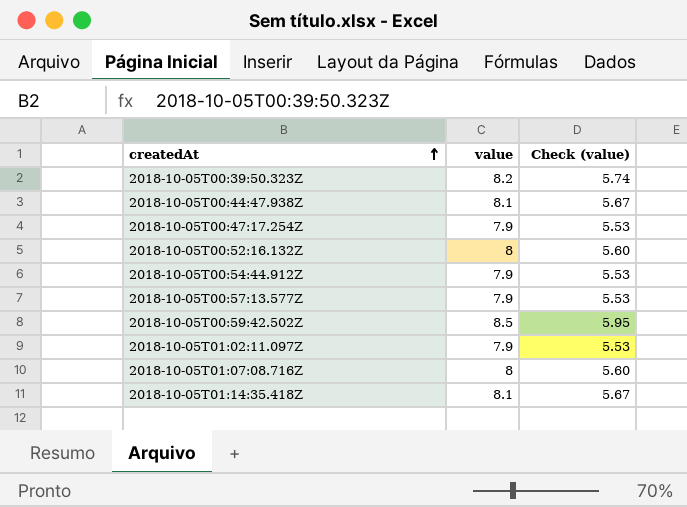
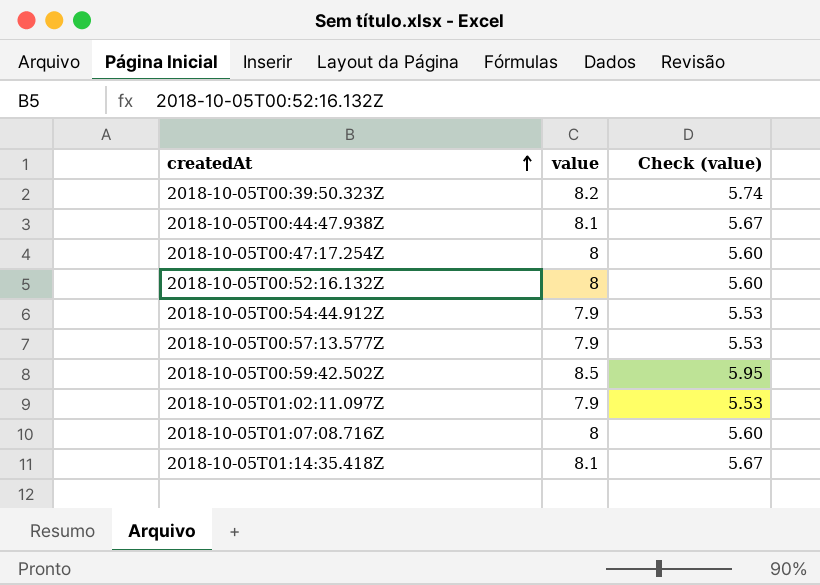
2018-10-05T00:47:17.254Z | value: 7.9 -> 8
2018-10-05T00:47:17.254Z | Check (value): 5.53 -> 5.60

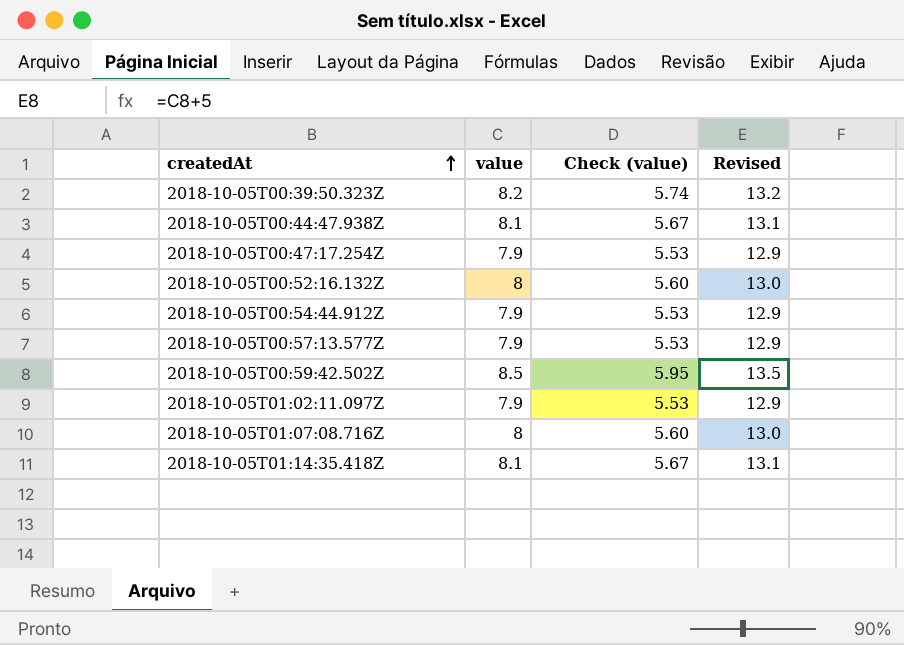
column Revised | formula: none -> [value] + 5
2018-10-05T00:47:17.254Z | value: 8 -> 7.9
2018-10-05T00:47:17.254Z | Check (value): 5.60 -> 5.53

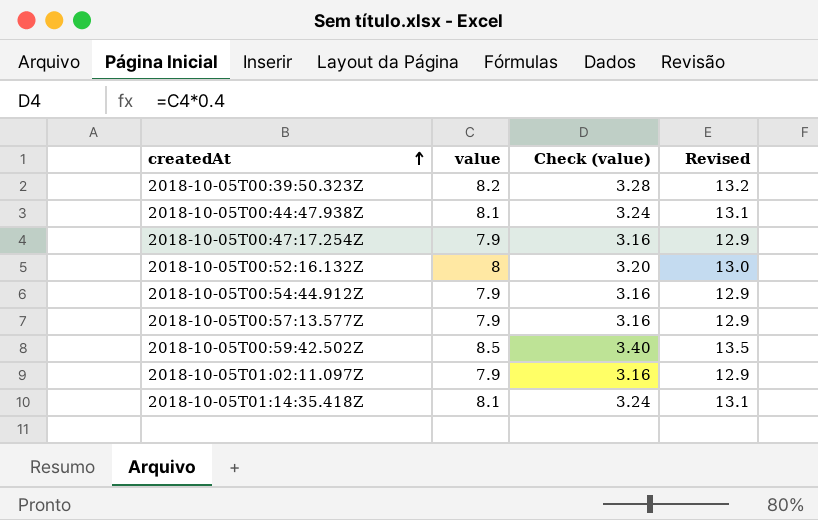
column Check (value) | formula: [value] * 0.7 -> [value] * 0.4
row 2018-10-05T01:07:08.716Z: 8 | 5.60 | 13.0 -> none

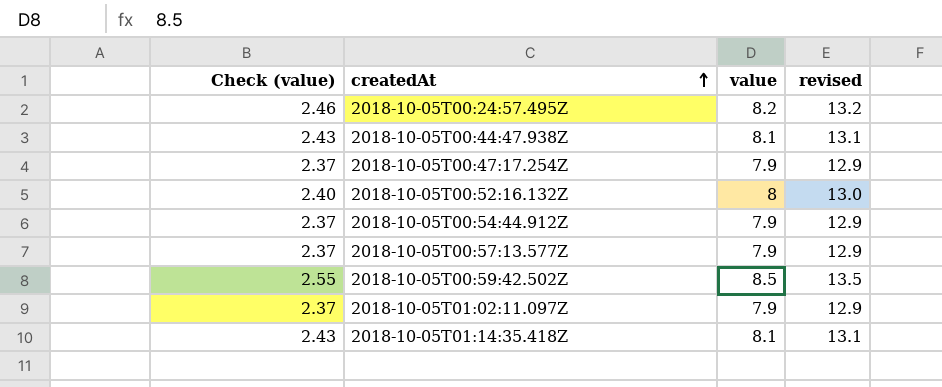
column Check (value) | formula: [value] * 0.4 -> [value] * 0.3
column Check (value) | position: 3 -> 1
column name: Revised -> revised
row 2018-10-05T00:39:50.323Z: 8.2 | 3.28 | 13.2 -> none
row 2018-10-05T00:24:57.495Z: none -> 2.46 | 8.2 | 13.2

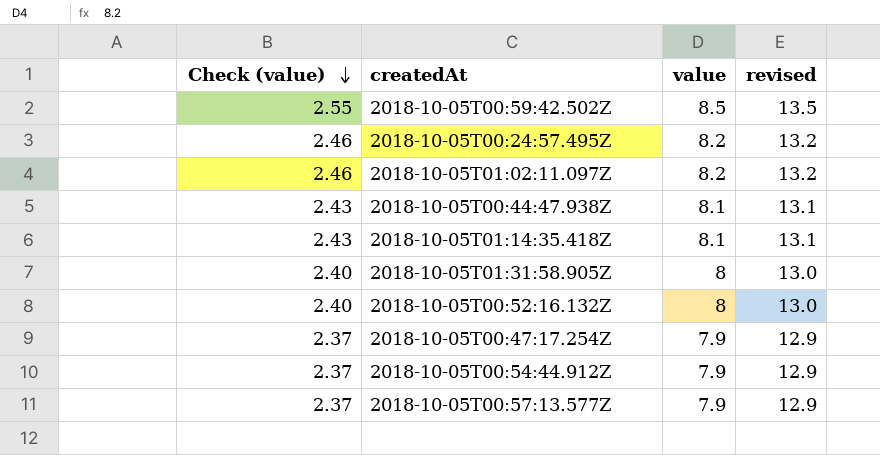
row order: createdAt ascending -> Check (value) descending
2018-10-05T01:02:11.097Z | Check (value): 2.37 -> 2.46
2018-10-05T01:02:11.097Z | value: 7.9 -> 8.2
2018-10-05T01:02:11.097Z | revised: 12.9 -> 13.2
row 2018-10-05T01:31:58.905Z: none -> 2.40 | 8 | 13.0

